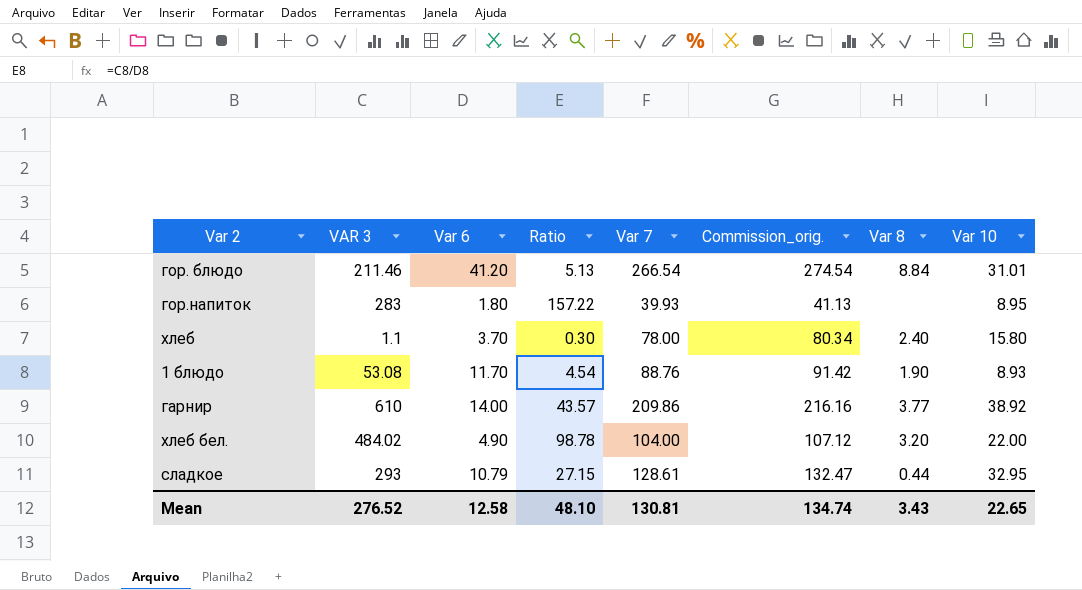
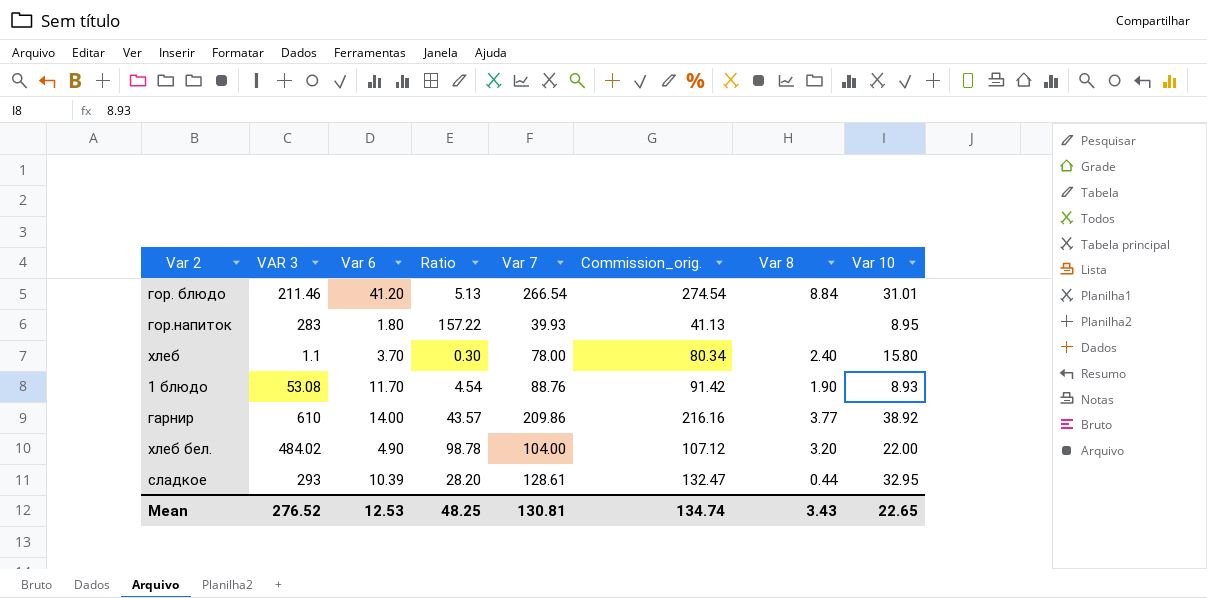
сладкое | Var 6: 10.79 -> 10.39
сладкое | Ratio: 27.15 -> 28.20
Mean | Var 6: 12.58 -> 12.53
Mean | Ratio: 48.10 -> 48.25

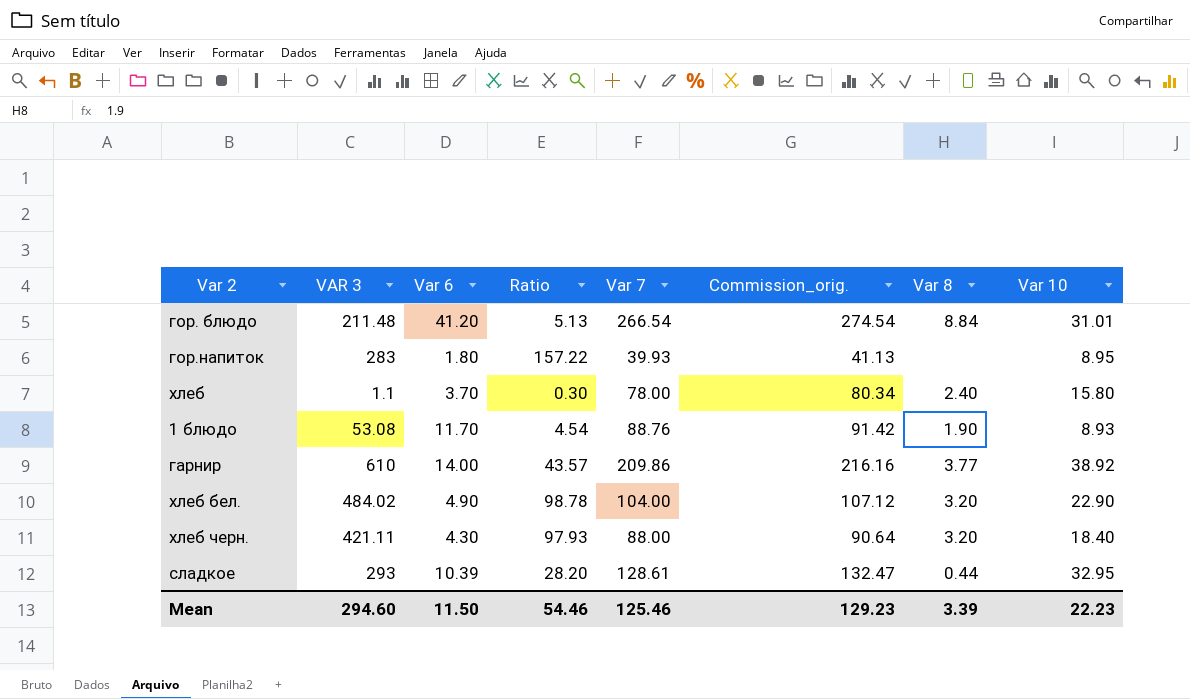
гор. блюдо | VAR 3: 211.46 -> 211.48
хлеб бел. | Var 10: 22.00 -> 22.90
row хлеб черн.: none -> 421.11 | 4.30 | 97.93 | 88.00 | 90.64 | 3.20 | 18.40
Mean | VAR 3: 276.52 -> 294.60
Mean | Var 6: 12.53 -> 11.50
Mean | Ratio: 48.25 -> 54.46
Mean | Var 7: 130.81 -> 125.46
Mean | Commission_orig.: 134.74 -> 129.23
Mean | Var 8: 3.43 -> 3.39
Mean | Var 10: 22.65 -> 22.23

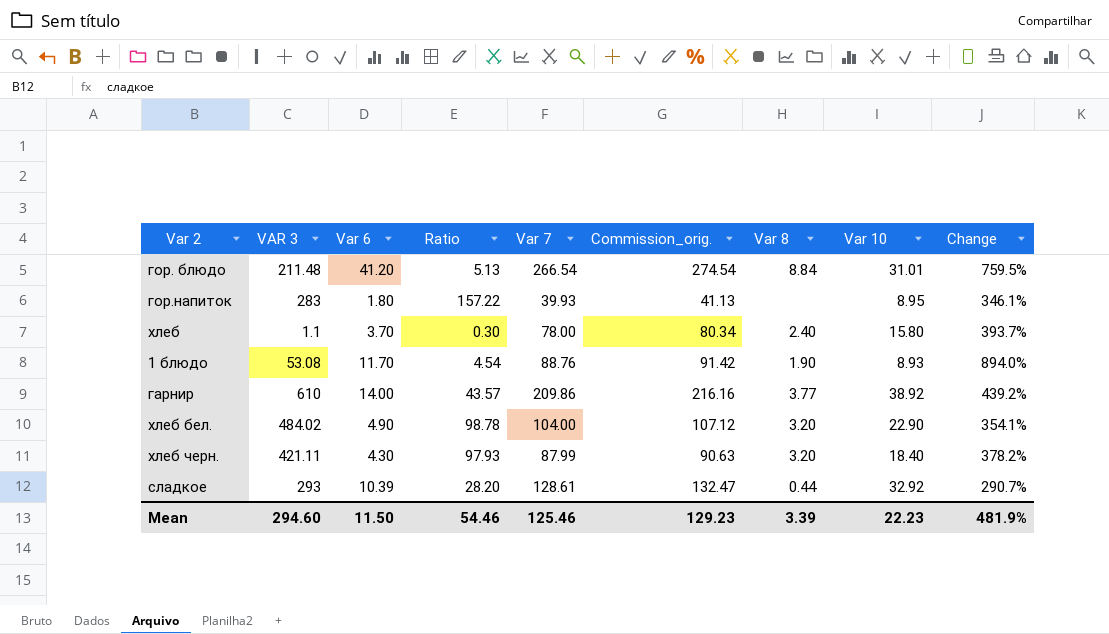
column Change | formula: none -> ([Var 7] - [Var 10]) / [Var 10]
хлеб черн. | Var 7: 88.00 -> 87.99
хлеб черн. | Commission_orig.: 90.64 -> 90.63
сладкое | Var 10: 32.95 -> 32.92

